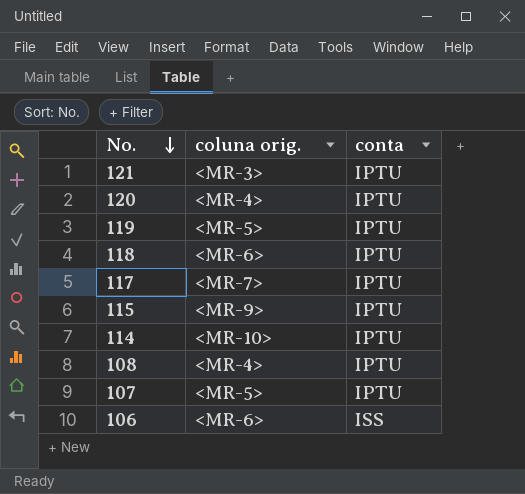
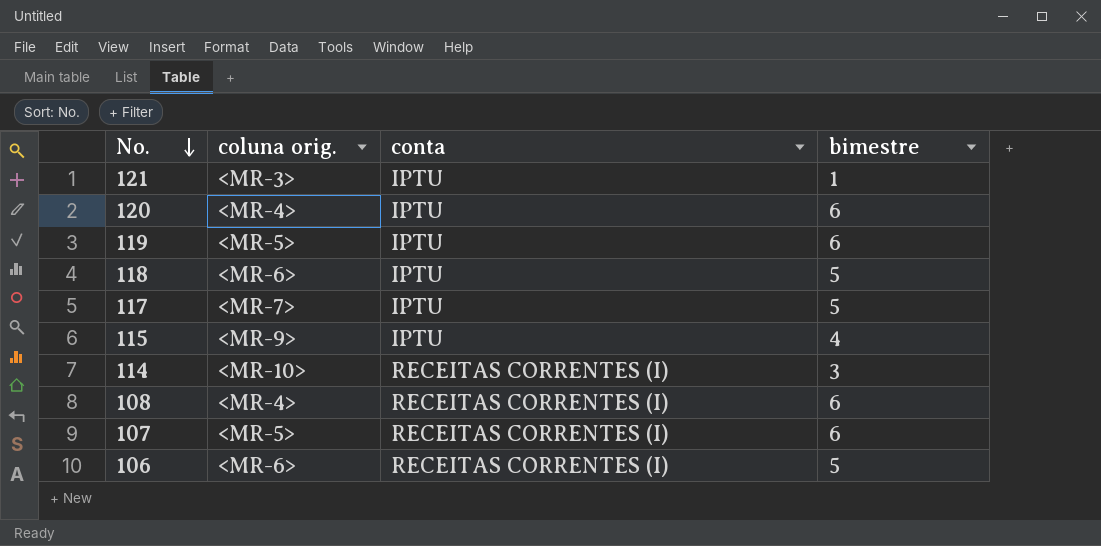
column bimestre | position: none -> 4
114 | conta: IPTU -> RECEITAS CORRENTES (I)
108 | conta: IPTU -> RECEITAS CORRENTES (I)
107 | conta: IPTU -> RECEITAS CORRENTES (I)
106 | conta: ISS -> RECEITAS CORRENTES (I)

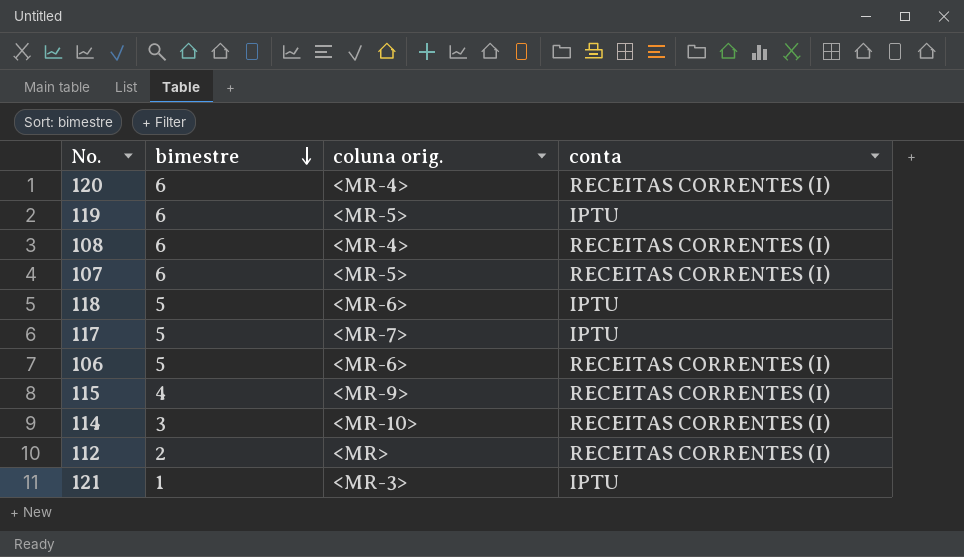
row order: No. descending -> bimestre descending
column bimestre | position: 4 -> 2
120 | conta: IPTU -> RECEITAS CORRENTES (I)
115 | conta: IPTU -> RECEITAS CORRENTES (I)
row 112: none -> 2 | <MR> | RECEITAS CORRENTES (I)

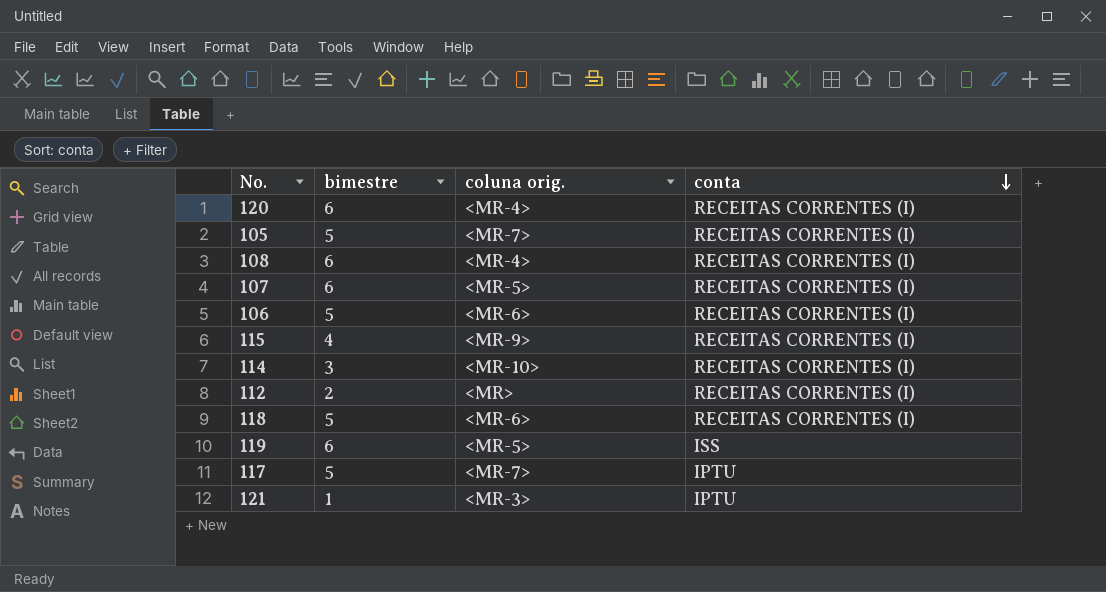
row order: bimestre descending -> conta descending
row 105: none -> 5 | <MR-7> | RECEITAS CORRENTES (I)
118 | conta: IPTU -> RECEITAS CORRENTES (I)
119 | conta: IPTU -> ISS

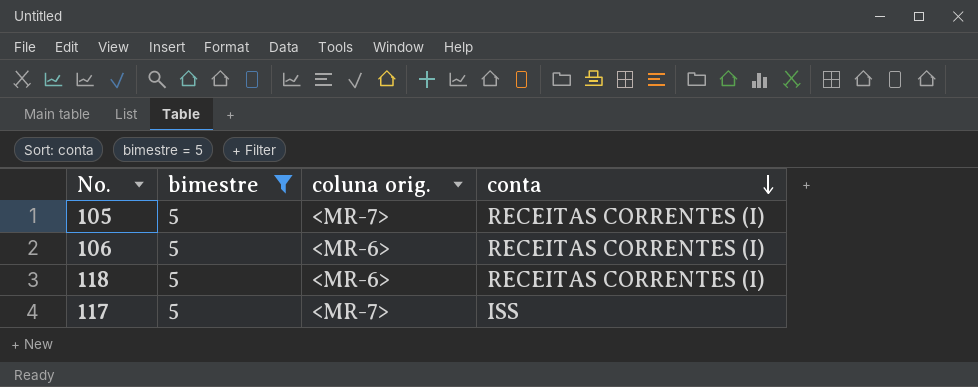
filter: none -> bimestre = 5
117 | conta: IPTU -> ISS

